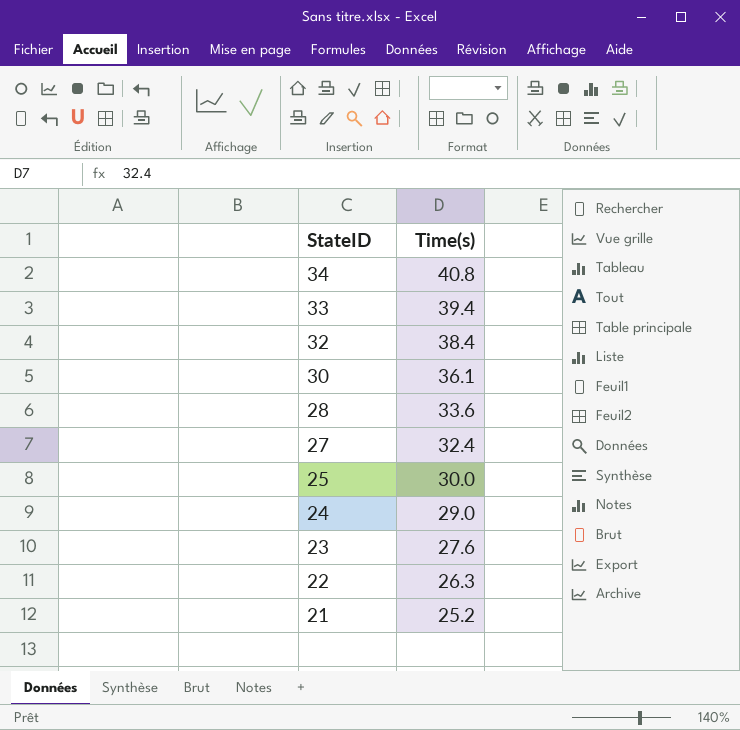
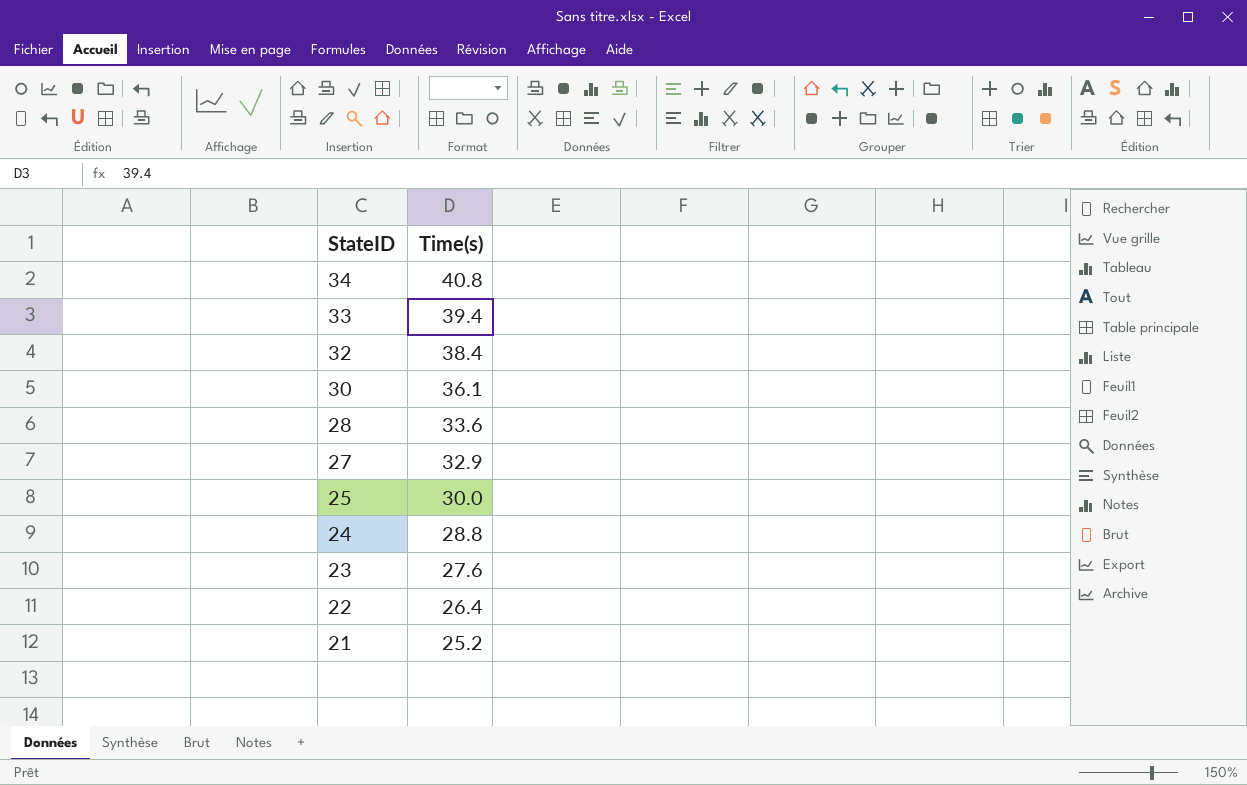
27 | Time(s): 32.4 -> 32.9
24 | Time(s): 29.0 -> 28.8
22 | Time(s): 26.3 -> 26.4

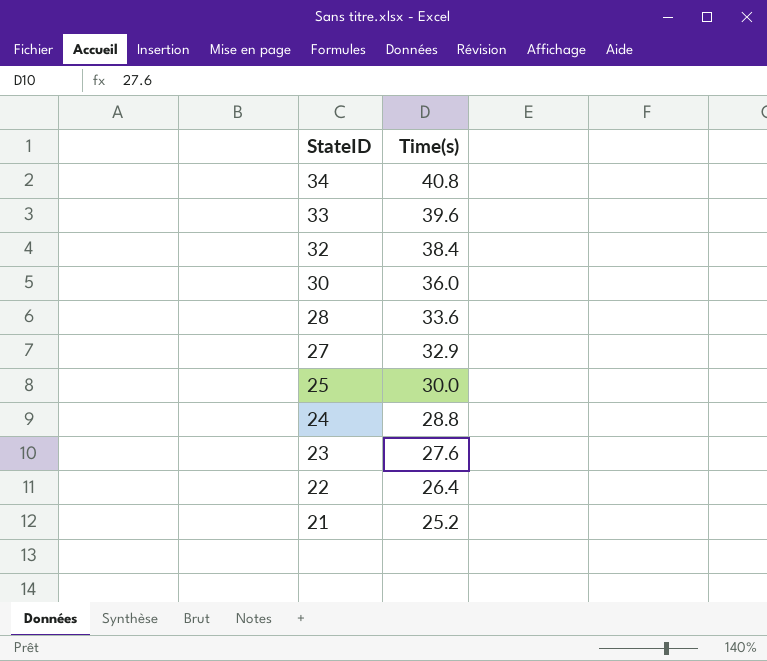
33 | Time(s): 39.4 -> 39.6
30 | Time(s): 36.1 -> 36.0

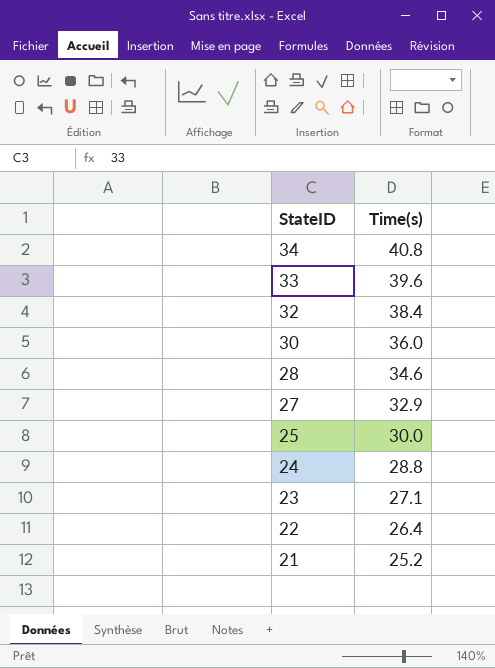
28 | Time(s): 33.6 -> 34.6
23 | Time(s): 27.6 -> 27.1

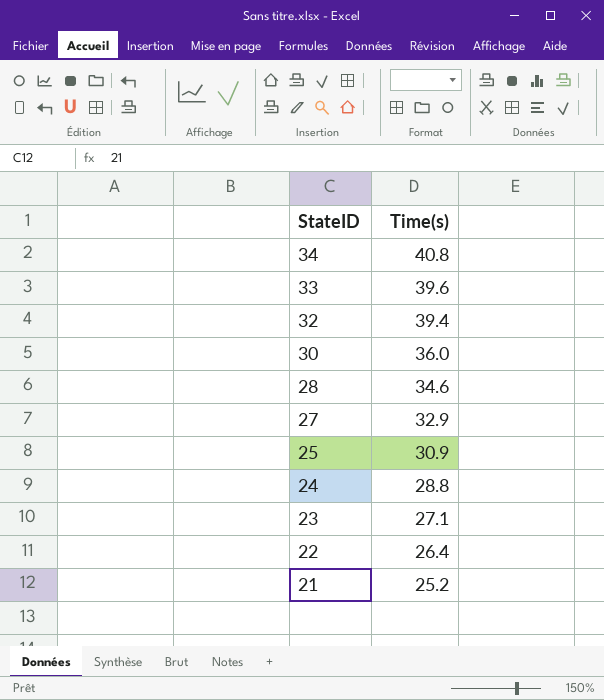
32 | Time(s): 38.4 -> 39.4
25 | Time(s): 30.0 -> 30.9

